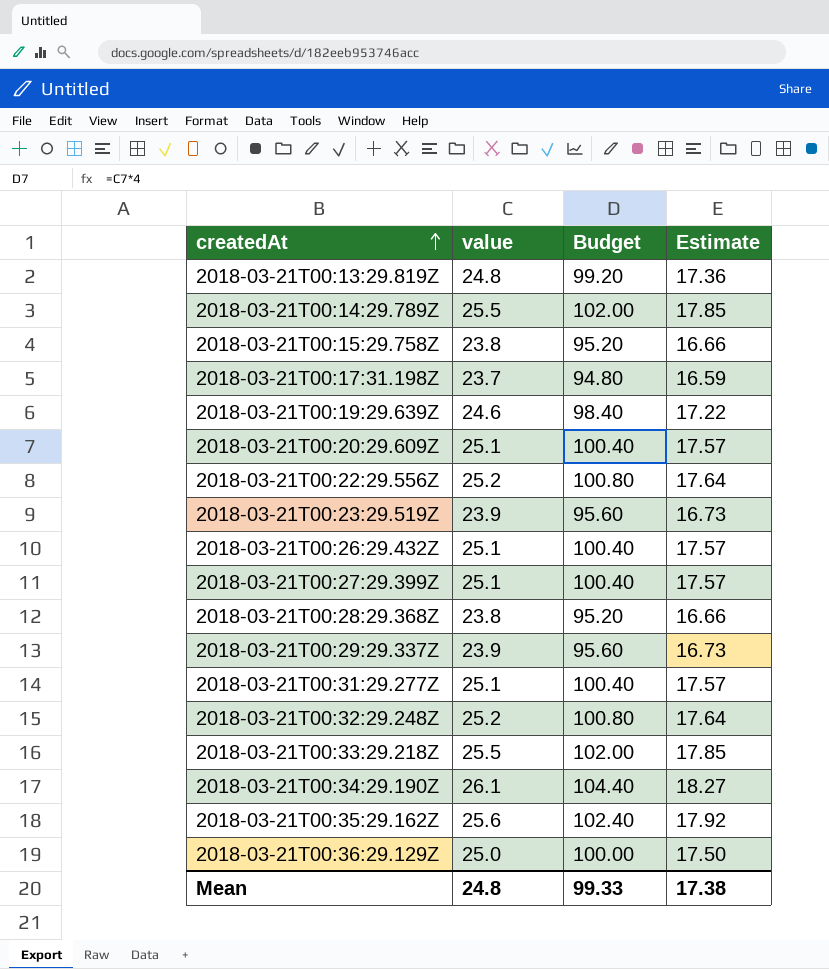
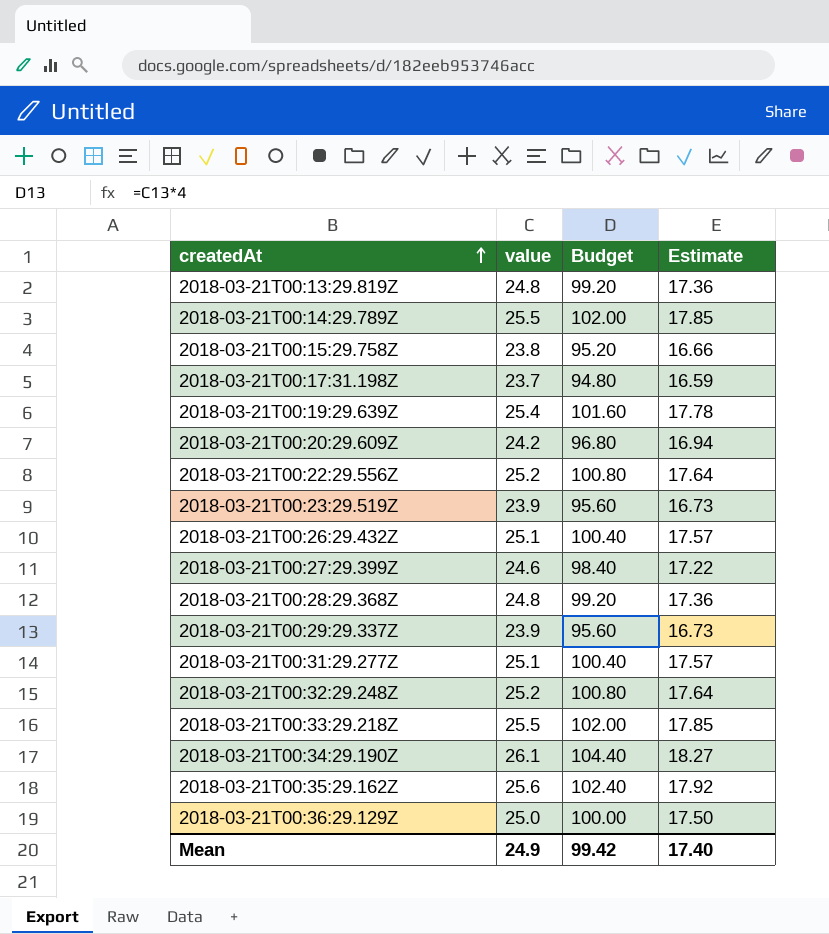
2018-03-21T00:19:29.639Z | value: 24.6 -> 25.4
2018-03-21T00:19:29.639Z | Budget: 98.40 -> 101.60
2018-03-21T00:19:29.639Z | Estimate: 17.22 -> 17.78
2018-03-21T00:20:29.609Z | value: 25.1 -> 24.2
2018-03-21T00:20:29.609Z | Budget: 100.40 -> 96.80
2018-03-21T00:20:29.609Z | Estimate: 17.57 -> 16.94
2018-03-21T00:27:29.399Z | value: 25.1 -> 24.6
2018-03-21T00:27:29.399Z | Budget: 100.40 -> 98.40
2018-03-21T00:27:29.399Z | Estimate: 17.57 -> 17.22
2018-03-21T00:28:29.368Z | value: 23.8 -> 24.8
2018-03-21T00:28:29.368Z | Budget: 95.20 -> 99.20
2018-03-21T00:28:29.368Z | Estimate: 16.66 -> 17.36
Mean | value: 24.8 -> 24.9
Mean | Budget: 99.33 -> 99.42
Mean | Estimate: 17.38 -> 17.40

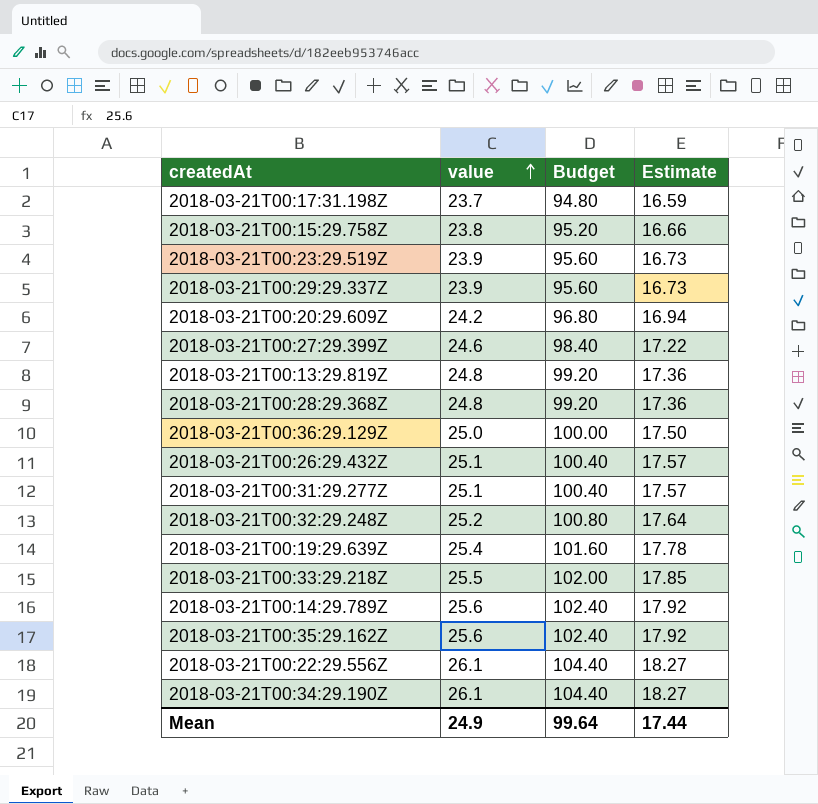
row order: createdAt ascending -> value ascending
2018-03-21T00:14:29.789Z | value: 25.5 -> 25.6
2018-03-21T00:14:29.789Z | Budget: 102.00 -> 102.40
2018-03-21T00:14:29.789Z | Estimate: 17.85 -> 17.92
2018-03-21T00:22:29.556Z | value: 25.2 -> 26.1
2018-03-21T00:22:29.556Z | Budget: 100.80 -> 104.40
2018-03-21T00:22:29.556Z | Estimate: 17.64 -> 18.27
Mean | Budget: 99.42 -> 99.64
Mean | Estimate: 17.40 -> 17.44

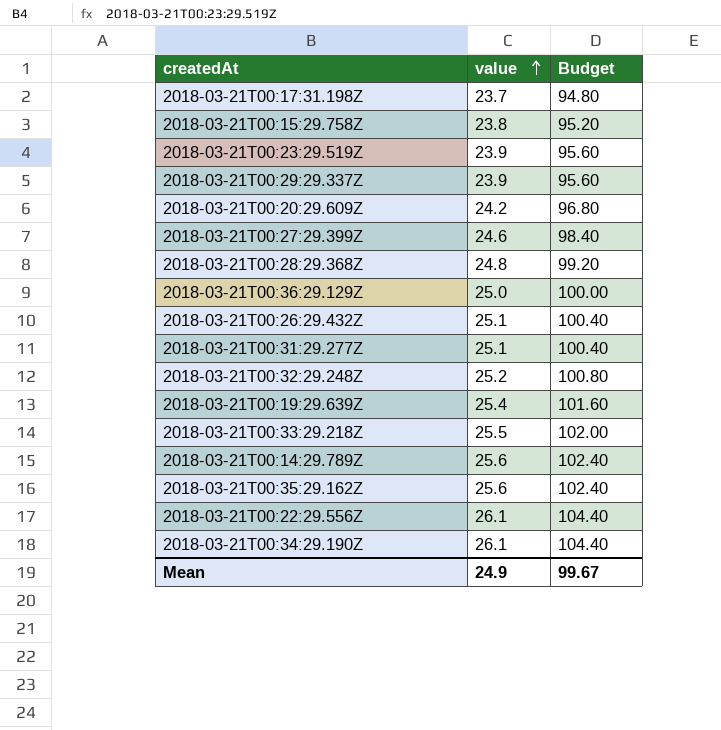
column Estimate | formula: [value] * 0.7 -> none
row 2018-03-21T00:13:29.819Z: 24.8 | 99.20 | 17.36 -> none
Mean | Budget: 99.64 -> 99.67

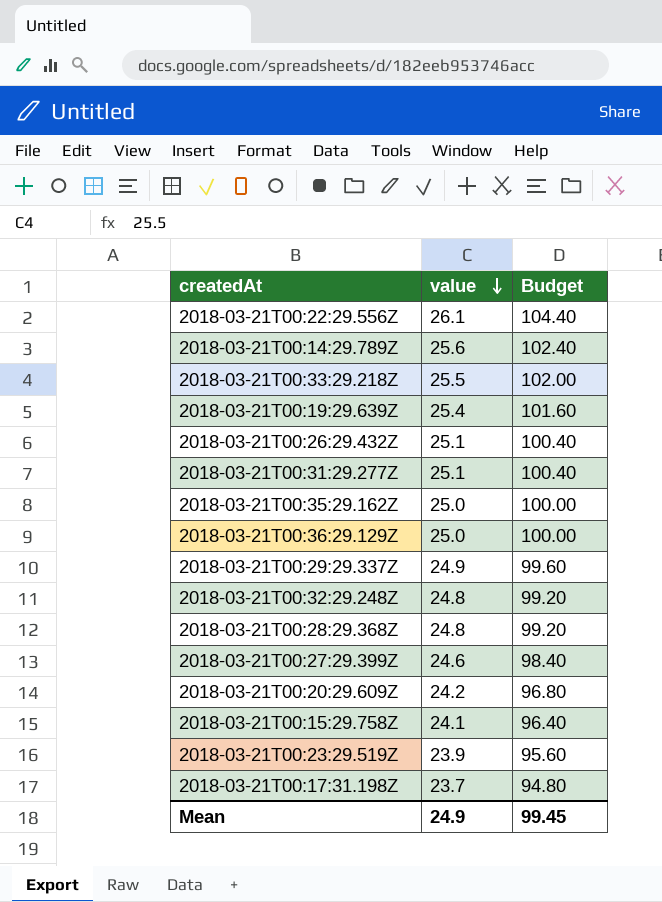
row order: value ascending -> value descending
row 2018-03-21T00:34:29.190Z: 26.1 | 104.40 -> none
2018-03-21T00:35:29.162Z | value: 25.6 -> 25.0
2018-03-21T00:35:29.162Z | Budget: 102.40 -> 100.00
2018-03-21T00:29:29.337Z | value: 23.9 -> 24.9
2018-03-21T00:29:29.337Z | Budget: 95.60 -> 99.60
2018-03-21T00:32:29.248Z | value: 25.2 -> 24.8
2018-03-21T00:32:29.248Z | Budget: 100.80 -> 99.20
2018-03-21T00:15:29.758Z | value: 23.8 -> 24.1
2018-03-21T00:15:29.758Z | Budget: 95.20 -> 96.40
Mean | Budget: 99.67 -> 99.45

